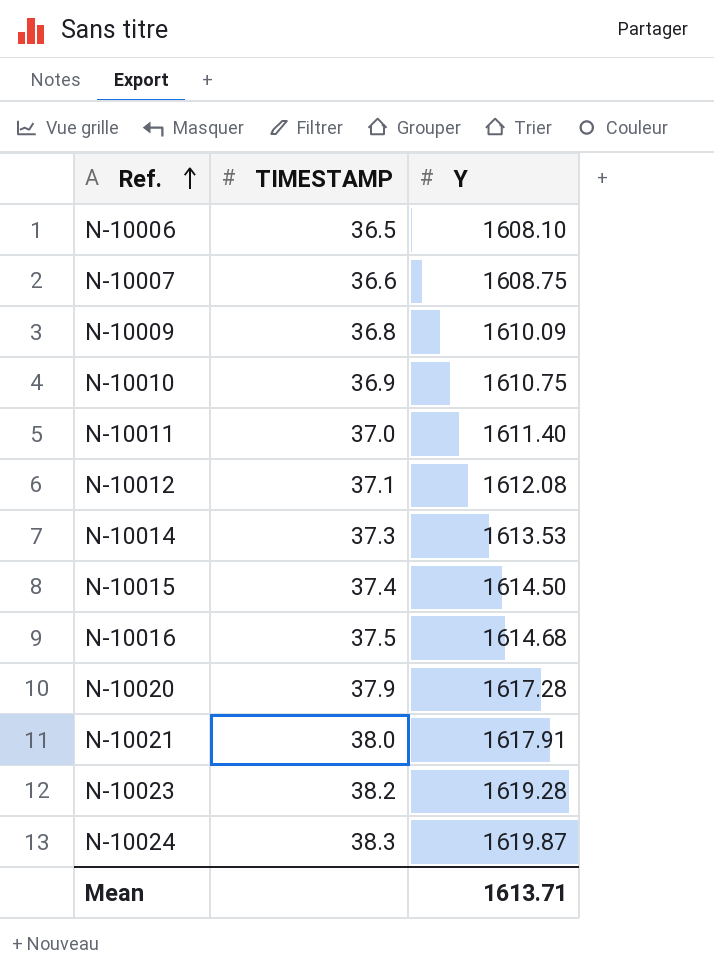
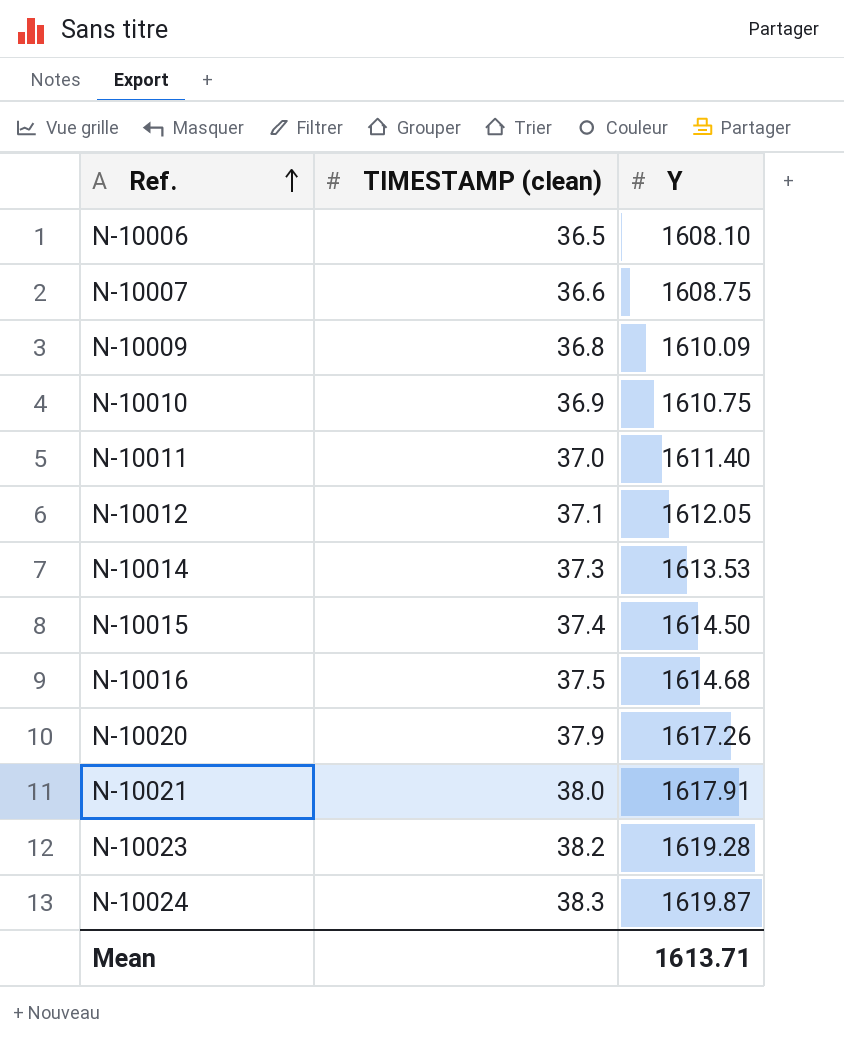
column name: TIMESTAMP -> TIMESTAMP (clean)
N-10012 | Y: 1612.08 -> 1612.05
N-10020 | Y: 1617.28 -> 1617.26

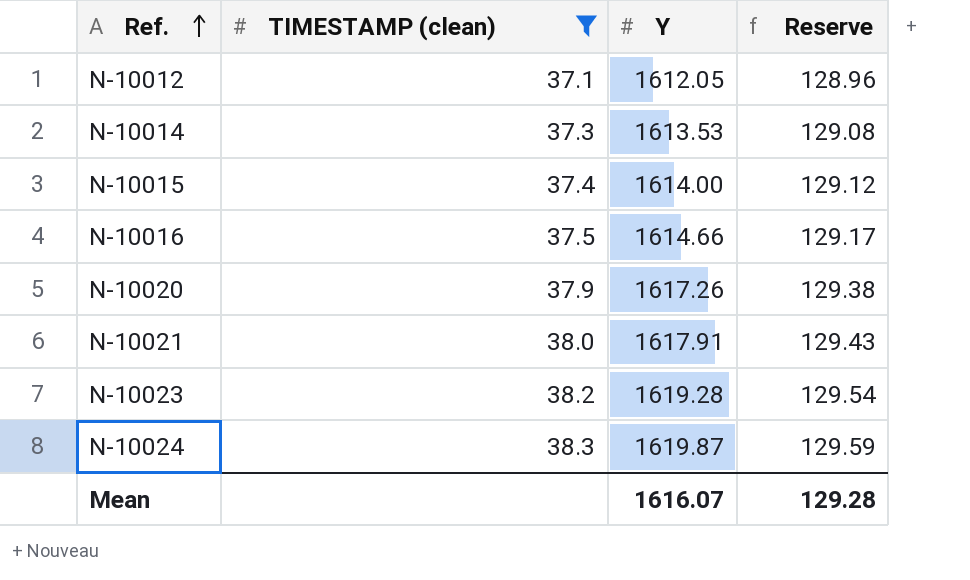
filter: none -> TIMESTAMP (clean) >= 37.1
column Reserve | formula: none -> [Y] * 0.08
N-10015 | Y: 1614.50 -> 1614.00
N-10016 | Y: 1614.68 -> 1614.66
Mean | Y: 1613.71 -> 1616.07

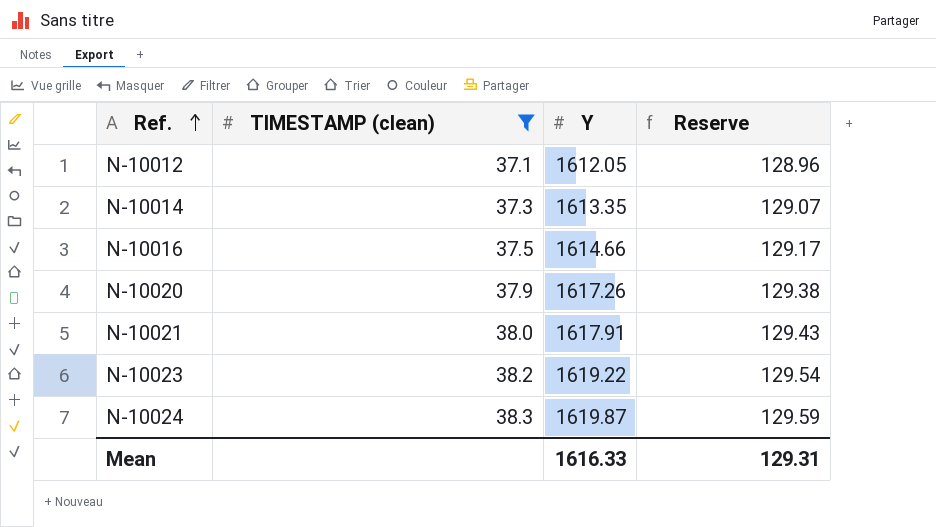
row N-10015: 37.4 | 1614.00 | 129.12 -> none
N-10014 | Y: 1613.53 -> 1613.35
N-10014 | Reserve: 129.08 -> 129.07
N-10023 | Y: 1619.28 -> 1619.22
Mean | Y: 1616.07 -> 1616.33
Mean | Reserve: 129.28 -> 129.31

